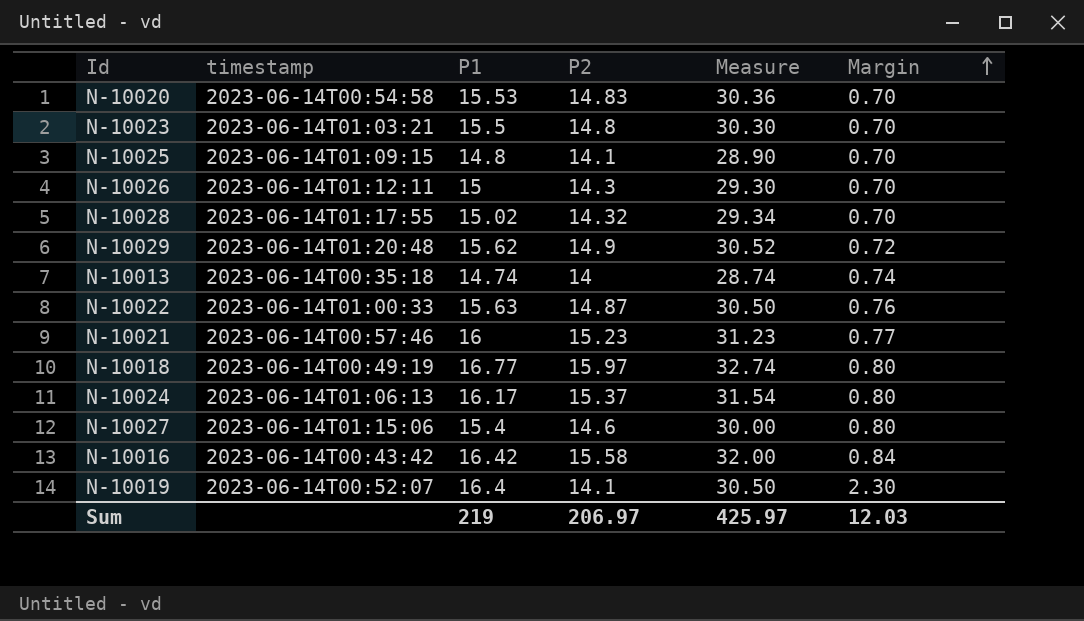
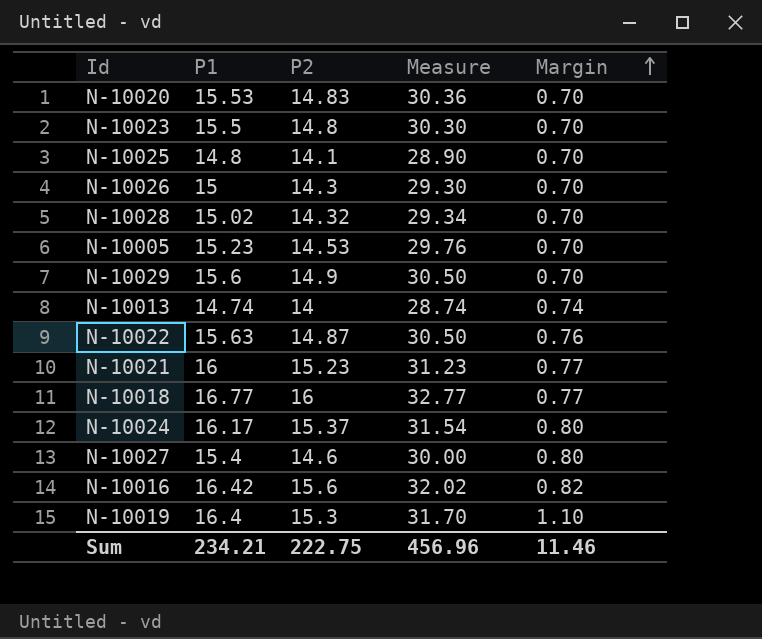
column timestamp | position: 2 -> none
row N-10005: none -> 15.23 | 14.53 | 29.76 | 0.70
N-10029 | P1: 15.62 -> 15.6
N-10029 | Measure: 30.52 -> 30.50
N-10029 | Margin: 0.72 -> 0.70
N-10018 | P2: 15.97 -> 16
N-10018 | Measure: 32.74 -> 32.77
N-10018 | Margin: 0.80 -> 0.77
N-10016 | P2: 15.58 -> 15.6
N-10016 | Measure: 32.00 -> 32.02
N-10016 | Margin: 0.84 -> 0.82
N-10019 | P2: 14.1 -> 15.3
N-10019 | Measure: 30.50 -> 31.70
N-10019 | Margin: 2.30 -> 1.10
Sum | P1: 219 -> 234.21
Sum | P2: 206.97 -> 222.75
Sum | Measure: 425.97 -> 456.96
Sum | Margin: 12.03 -> 11.46

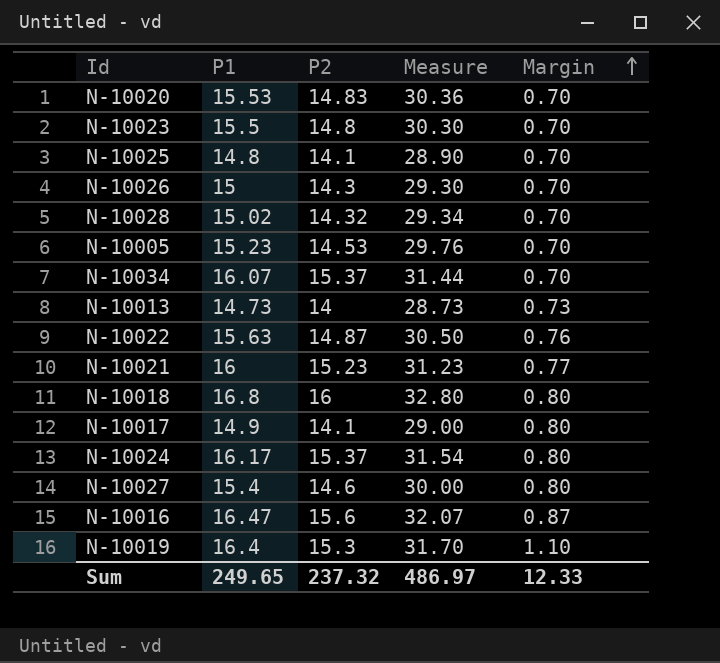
row N-10029: 15.6 | 14.9 | 30.50 | 0.70 -> none
row N-10034: none -> 16.07 | 15.37 | 31.44 | 0.70
N-10013 | P1: 14.74 -> 14.73
N-10013 | Measure: 28.74 -> 28.73
N-10013 | Margin: 0.74 -> 0.73
N-10018 | P1: 16.77 -> 16.8
N-10018 | Measure: 32.77 -> 32.80
N-10018 | Margin: 0.77 -> 0.80
row N-10017: none -> 14.9 | 14.1 | 29.00 | 0.80
N-10016 | P1: 16.42 -> 16.47
N-10016 | Measure: 32.02 -> 32.07
N-10016 | Margin: 0.82 -> 0.87
Sum | P1: 234.21 -> 249.65
Sum | P2: 222.75 -> 237.32
Sum | Measure: 456.96 -> 486.97
Sum | Margin: 11.46 -> 12.33

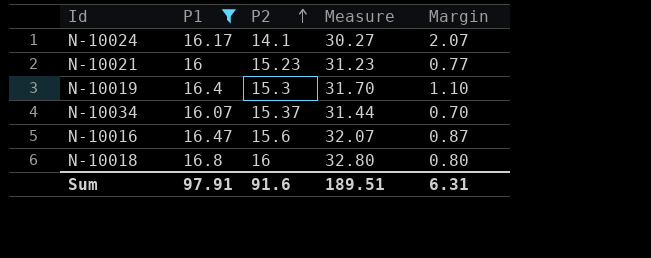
filter: none -> P1 >= 16
row order: Margin ascending -> P2 ascending
N-10024 | P2: 15.37 -> 14.1
N-10024 | Measure: 31.54 -> 30.27
N-10024 | Margin: 0.80 -> 2.07
Sum | P1: 249.65 -> 97.91
Sum | P2: 237.32 -> 91.6
Sum | Measure: 486.97 -> 189.51
Sum | Margin: 12.33 -> 6.31

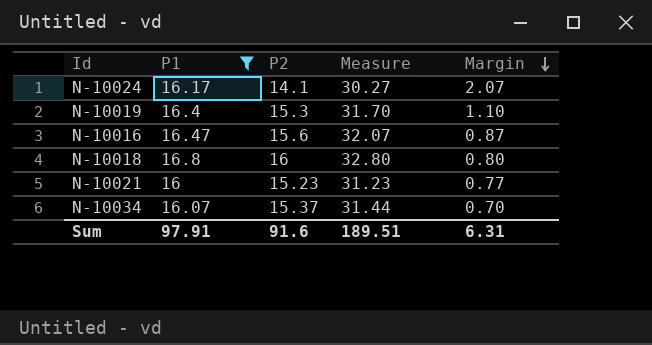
row order: P2 ascending -> Margin descending

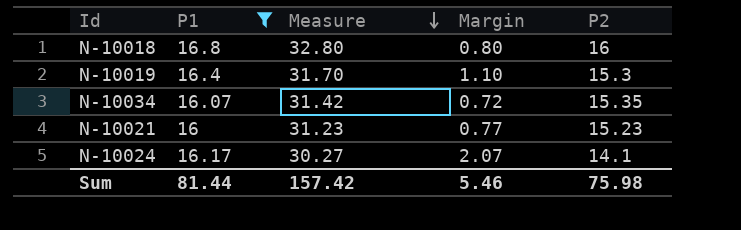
row order: Margin descending -> Measure descending
column P2 | position: 3 -> 5
row N-10016: 16.47 | 15.6 | 32.07 | 0.87 -> none
N-10034 | Measure: 31.44 -> 31.42
N-10034 | Margin: 0.70 -> 0.72
N-10034 | P2: 15.37 -> 15.35
Sum | P1: 97.91 -> 81.44
Sum | Measure: 189.51 -> 157.42
Sum | Margin: 6.31 -> 5.46
Sum | P2: 91.6 -> 75.98

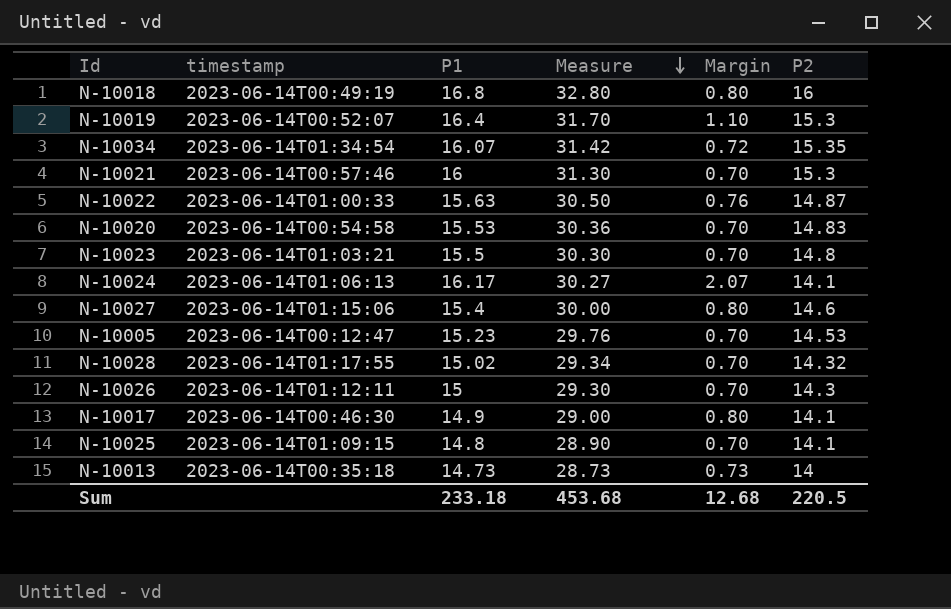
filter: P1 >= 16 -> none
column timestamp | position: none -> 2
N-10021 | Measure: 31.23 -> 31.30
N-10021 | Margin: 0.77 -> 0.70
N-10021 | P2: 15.23 -> 15.3
Sum | P1: 81.44 -> 233.18
Sum | Measure: 157.42 -> 453.68
Sum | Margin: 5.46 -> 12.68
Sum | P2: 75.98 -> 220.5

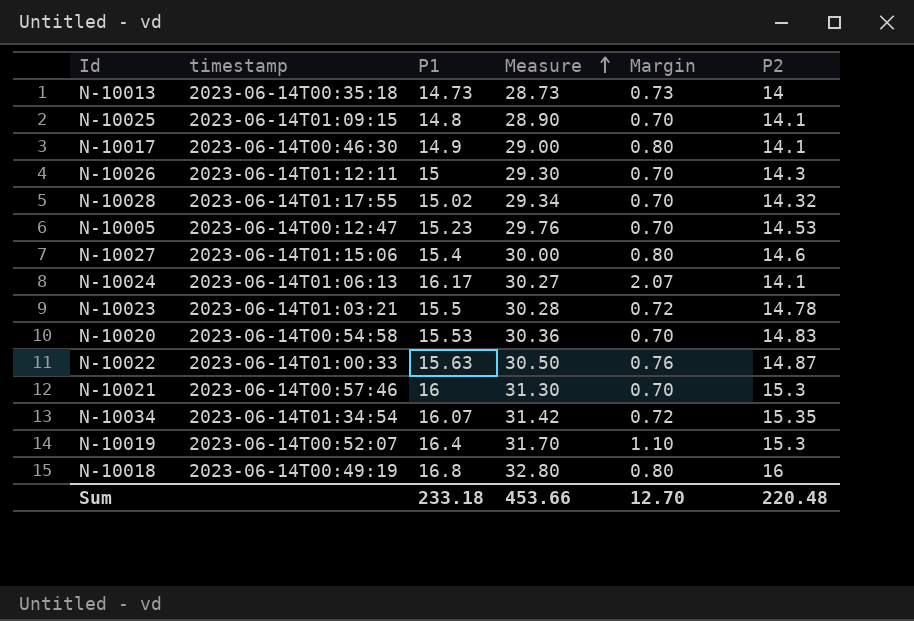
row order: Measure descending -> Measure ascending
N-10023 | Measure: 30.30 -> 30.28
N-10023 | Margin: 0.70 -> 0.72
N-10023 | P2: 14.8 -> 14.78
Sum | Measure: 453.68 -> 453.66
Sum | Margin: 12.68 -> 12.70
Sum | P2: 220.5 -> 220.48

